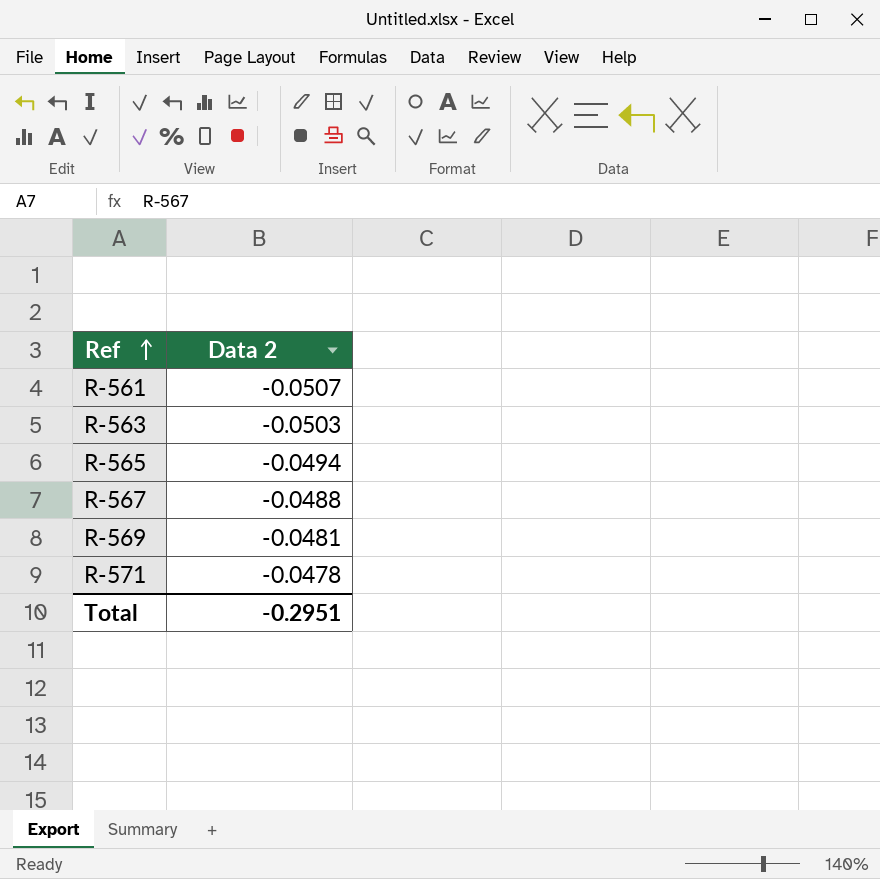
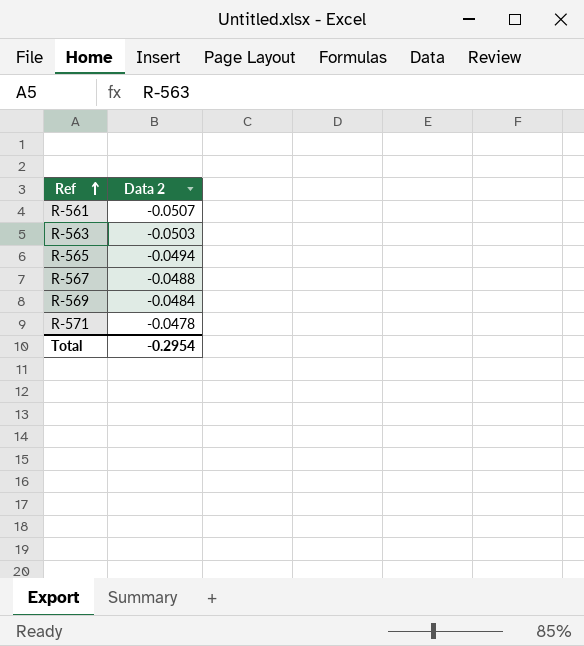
R-569 | Data 2: -0.0481 -> -0.0484
Total | Data 2: -0.2951 -> -0.2954

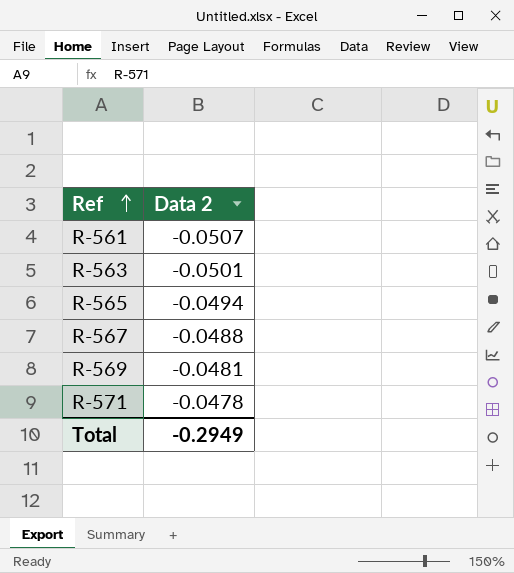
R-563 | Data 2: -0.0503 -> -0.0501
R-569 | Data 2: -0.0484 -> -0.0481
Total | Data 2: -0.2954 -> -0.2949

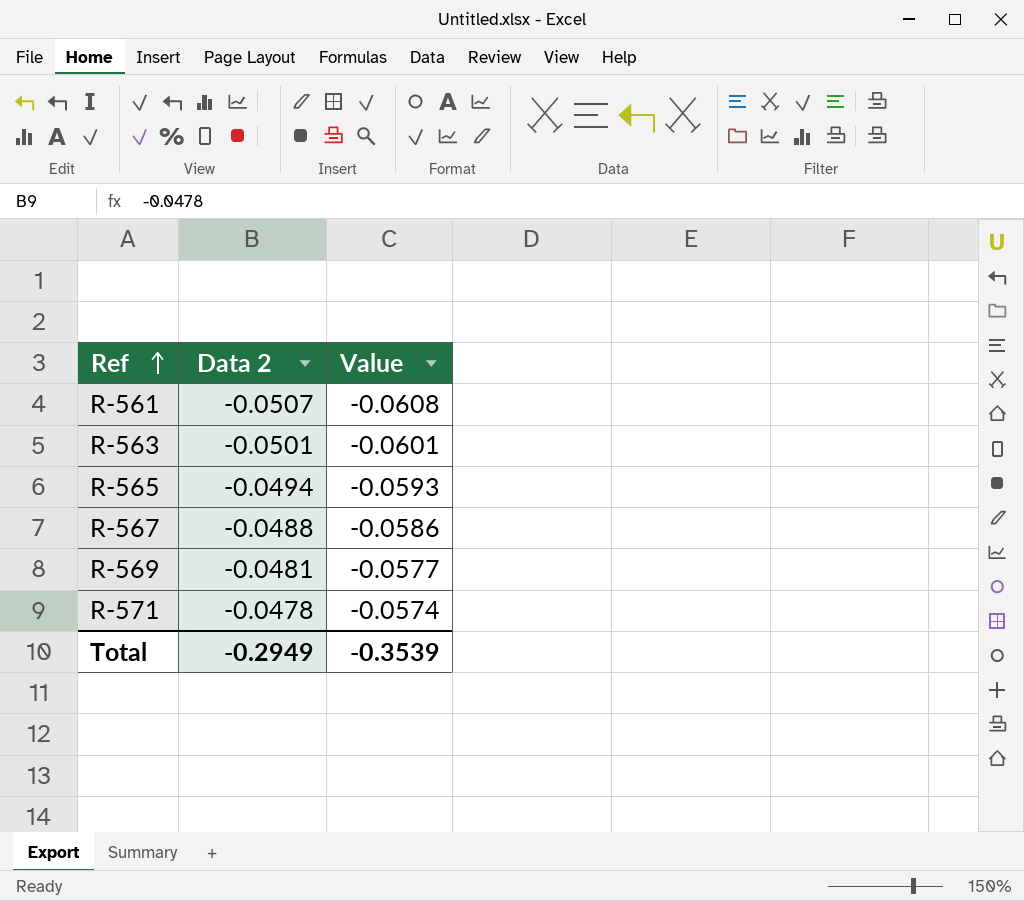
column Value | formula: none -> [Data 2] * 1.2

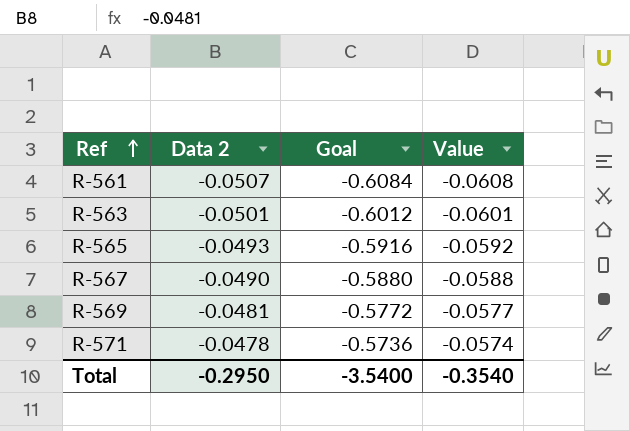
column Goal | formula: none -> [Data 2] * 12
R-565 | Data 2: -0.0494 -> -0.0493
R-565 | Value: -0.0593 -> -0.0592
R-567 | Data 2: -0.0488 -> -0.0490
R-567 | Value: -0.0586 -> -0.0588
Total | Data 2: -0.2949 -> -0.2950
Total | Value: -0.3539 -> -0.3540

